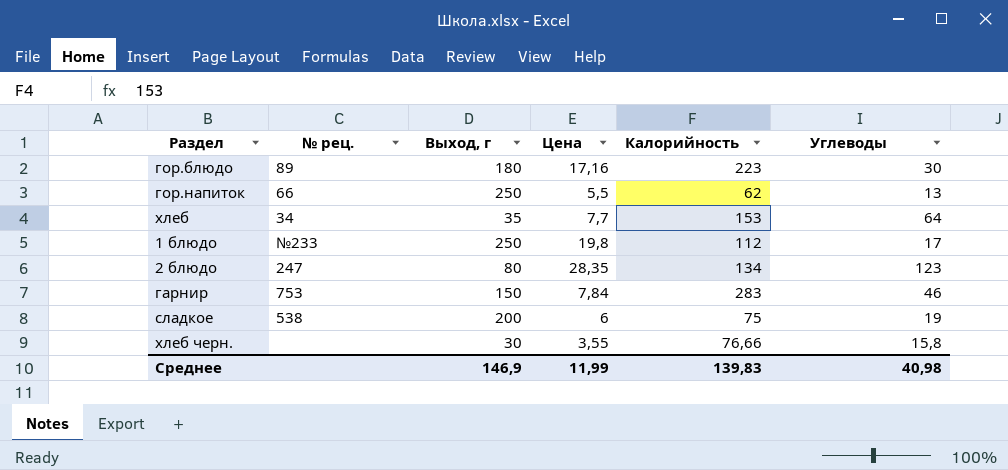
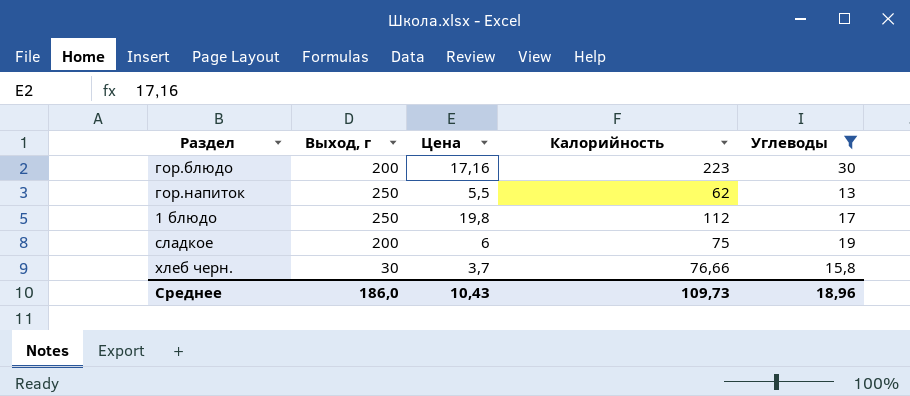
filter: none -> Углеводы <= 30
column № рец. | position: 2 -> none
гор.блюдо | Выход, г: 180 -> 200
хлеб черн. | Цена: 3,55 -> 3,7
Среднее | Выход, г: 146,9 -> 186,0
Среднее | Цена: 11,99 -> 10,43
Среднее | Калорийность: 139,83 -> 109,73
Среднее | Углеводы: 40,98 -> 18,96

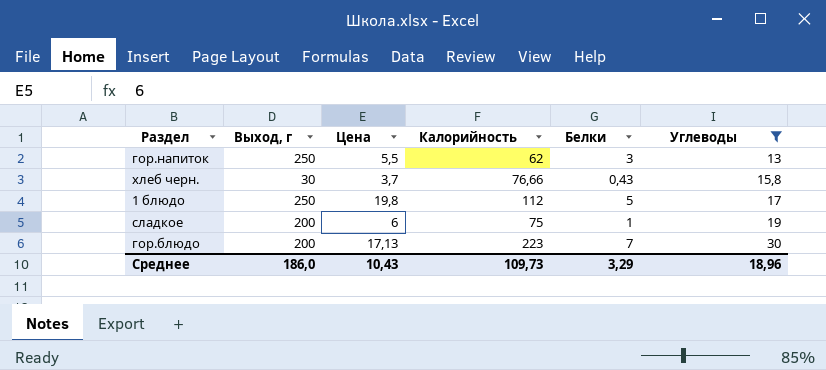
row order: none -> Углеводы ascending
column Белки | position: none -> 5
гор.блюдо | Цена: 17,16 -> 17,13

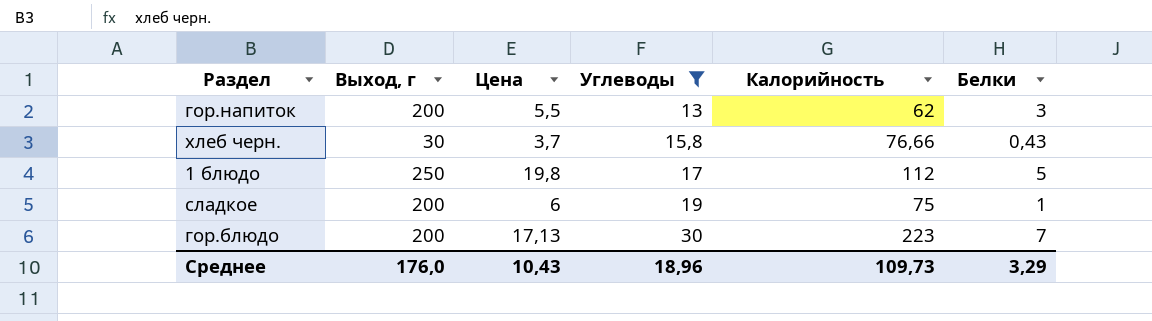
column Углеводы | position: 6 -> 4
гор.напиток | Выход, г: 250 -> 200
Среднее | Выход, г: 186,0 -> 176,0

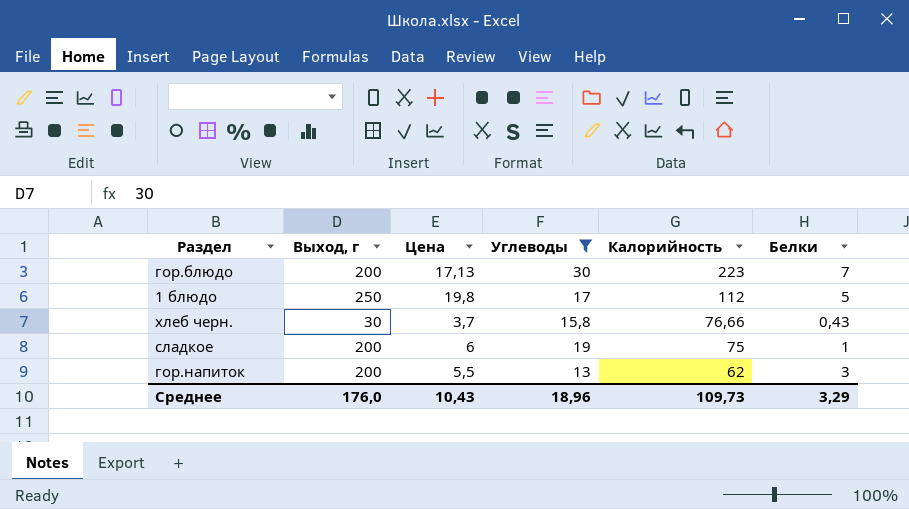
row order: Углеводы ascending -> Калорийность descending

